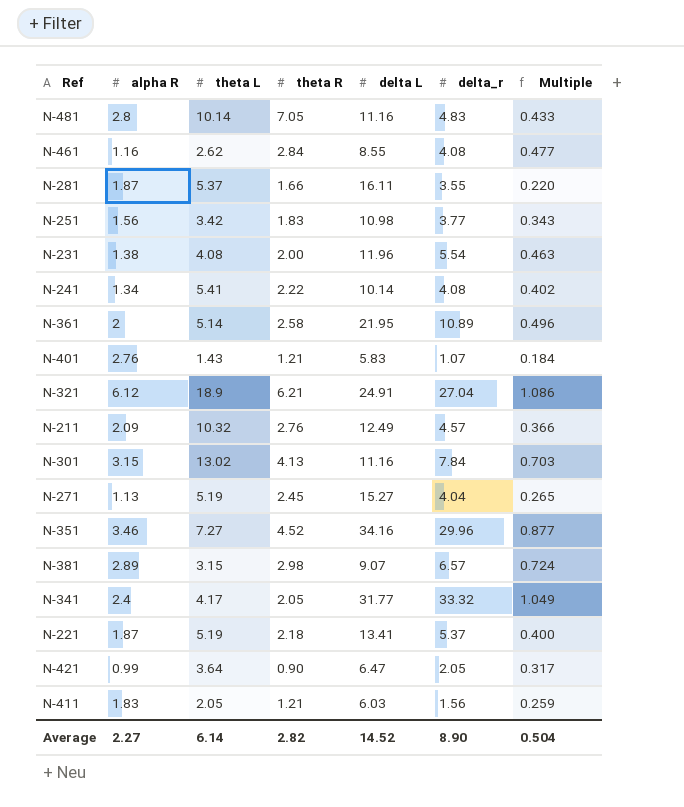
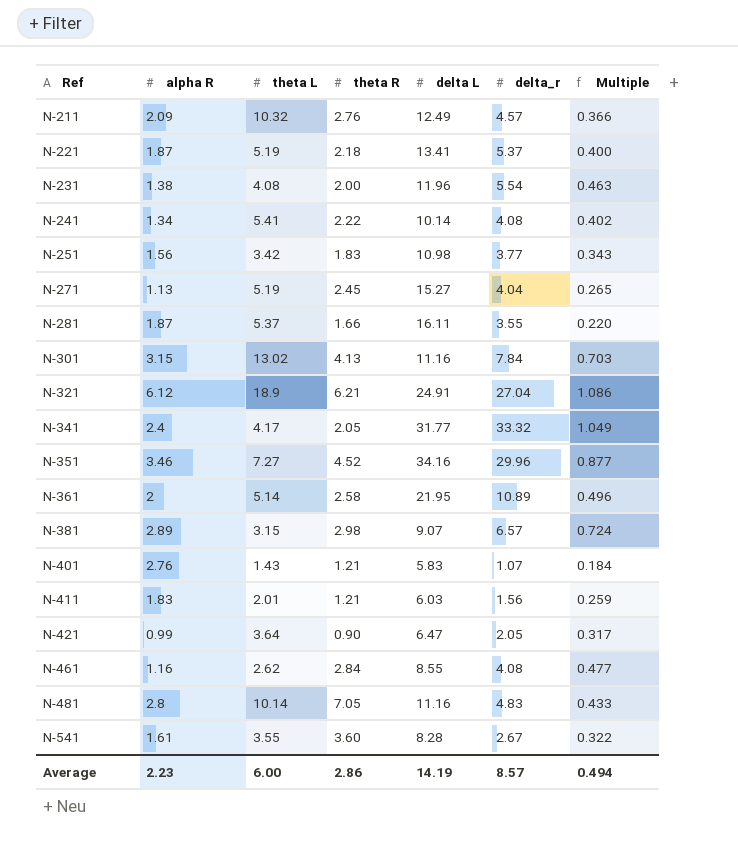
row order: none -> Ref ascending
N-411 | theta L: 2.05 -> 2.01
row N-541: none -> 1.61 | 3.55 | 3.60 | 8.28 | 2.67 | 0.322
Average | alpha R: 2.27 -> 2.23
Average | theta L: 6.14 -> 6.00
Average | theta R: 2.82 -> 2.86
Average | delta L: 14.52 -> 14.19
Average | delta_r: 8.90 -> 8.57
Average | Multiple: 0.504 -> 0.494

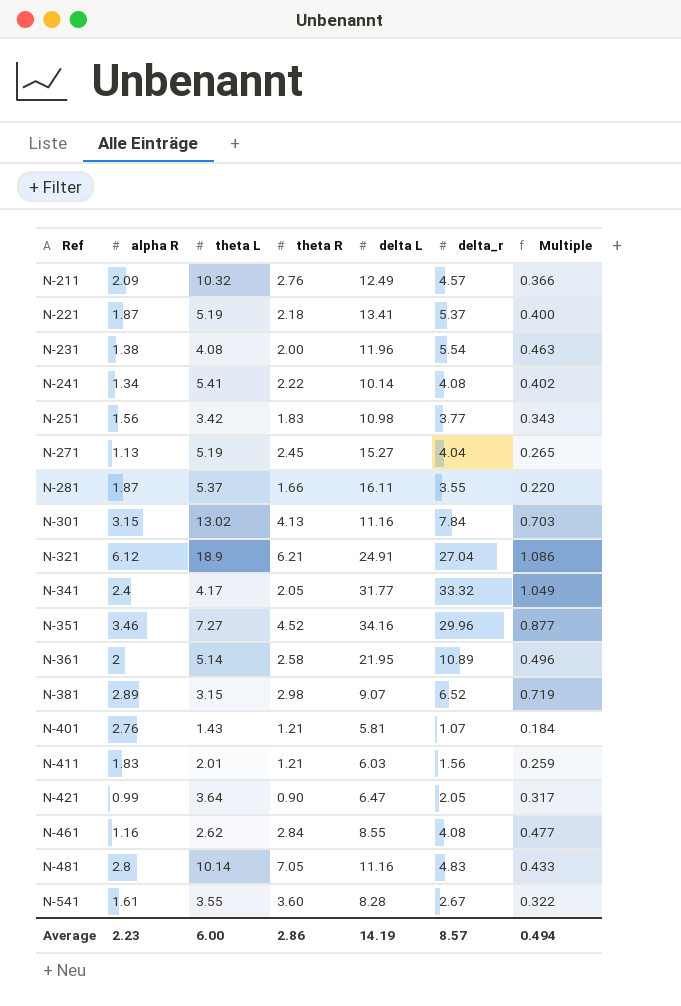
N-381 | delta_r: 6.57 -> 6.52
N-381 | Multiple: 0.724 -> 0.719
N-401 | delta L: 5.83 -> 5.81

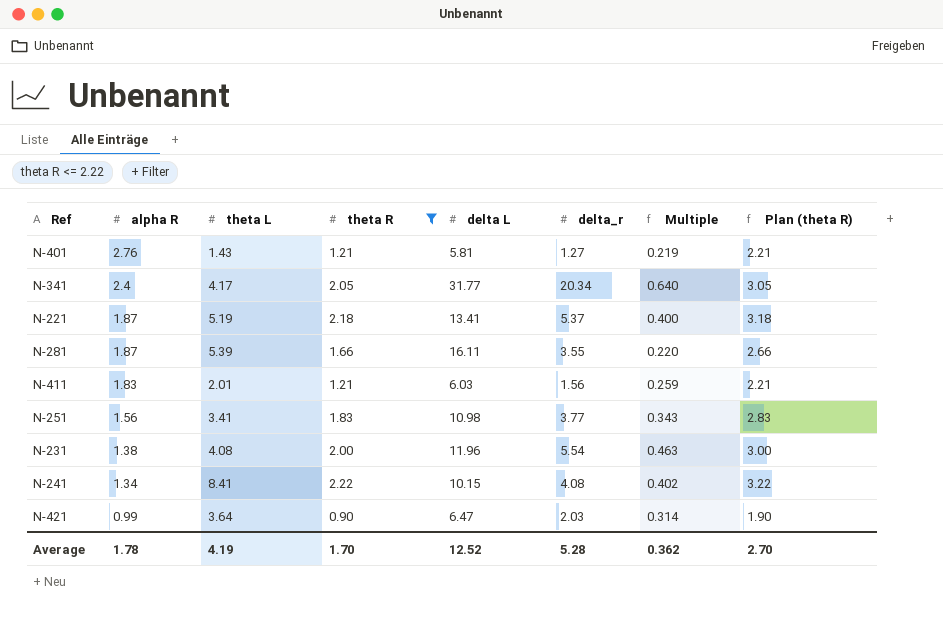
filter: none -> theta R <= 2.22
row order: Ref ascending -> alpha R descending
column Plan (theta R) | formula: none -> [theta R] + 1
N-401 | delta_r: 1.07 -> 1.27
N-401 | Multiple: 0.184 -> 0.219
N-341 | delta_r: 33.32 -> 20.34
N-341 | Multiple: 1.049 -> 0.640
N-281 | theta L: 5.37 -> 5.39
N-251 | theta L: 3.42 -> 3.41
N-241 | theta L: 5.41 -> 8.41
N-241 | delta L: 10.14 -> 10.15
N-421 | delta_r: 2.05 -> 2.03
N-421 | Multiple: 0.317 -> 0.314
Average | alpha R: 2.23 -> 1.78
Average | theta L: 6.00 -> 4.19
Average | theta R: 2.86 -> 1.70
Average | delta L: 14.19 -> 12.52
Average | delta_r: 8.57 -> 5.28
Average | Multiple: 0.494 -> 0.362

